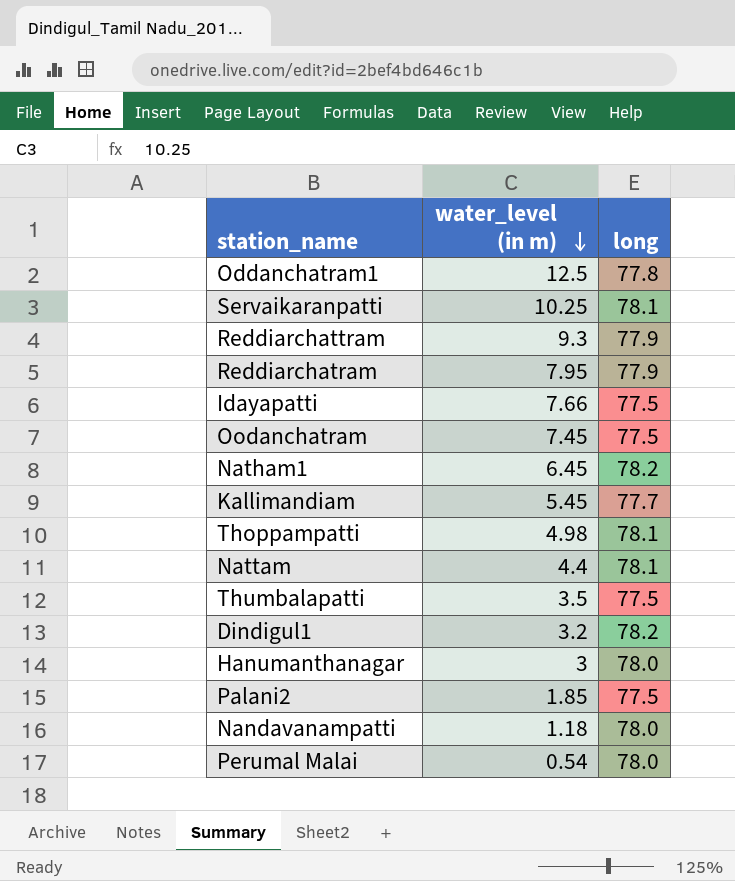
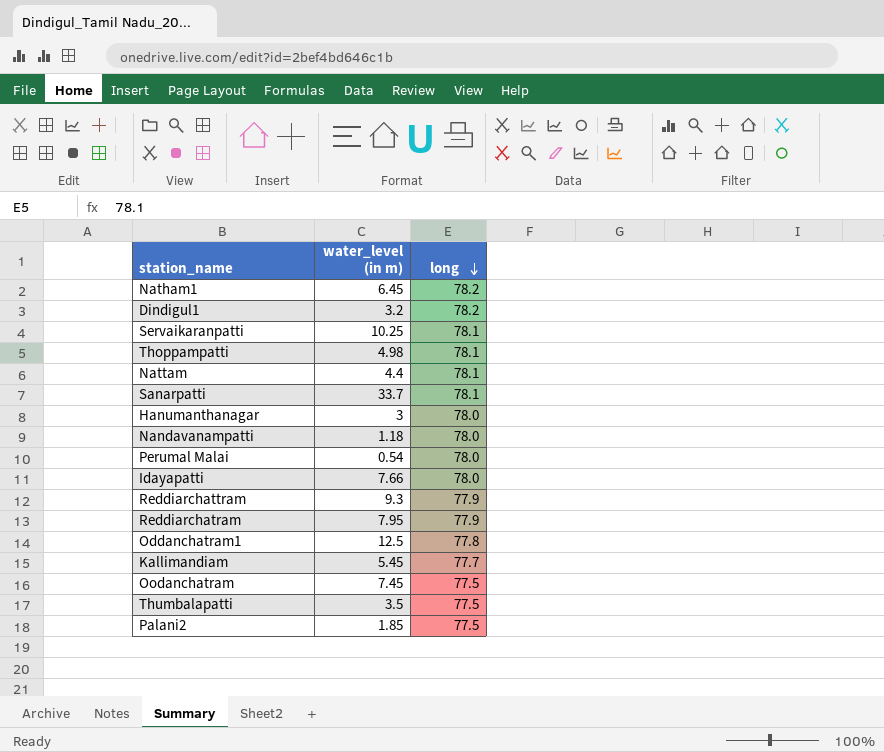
row order: water_level (in m) descending -> long descending
row Sanarpatti: none -> 33.7 | 78.1
Idayapatti | long: 77.5 -> 78.0

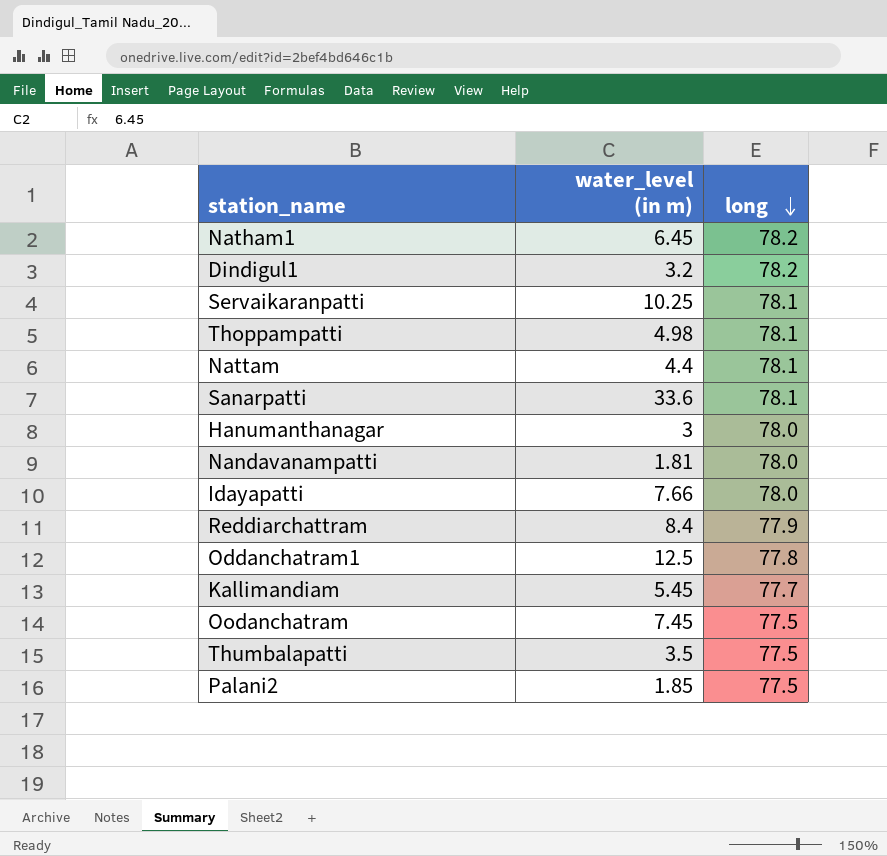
row Perumal Malai: 0.54 | 78.0 -> none
row Reddiarchatram: 7.95 | 77.9 -> none
Sanarpatti | water_level (in m): 33.7 -> 33.6
Nandavanampatti | water_level (in m): 1.18 -> 1.81
Reddiarchattram | water_level (in m): 9.3 -> 8.4

